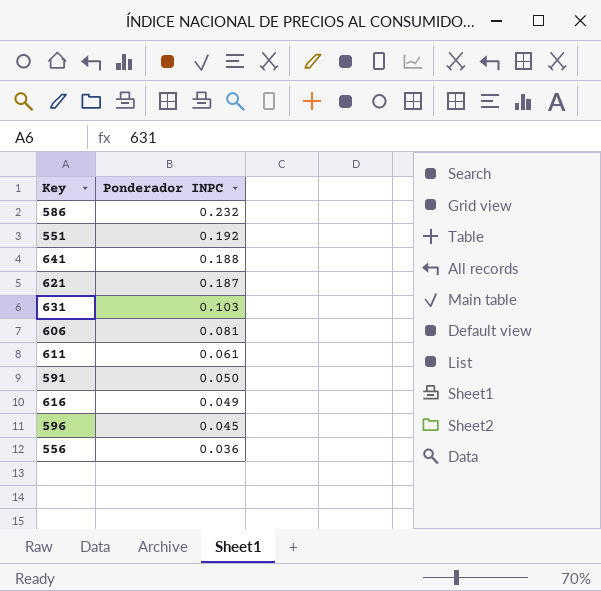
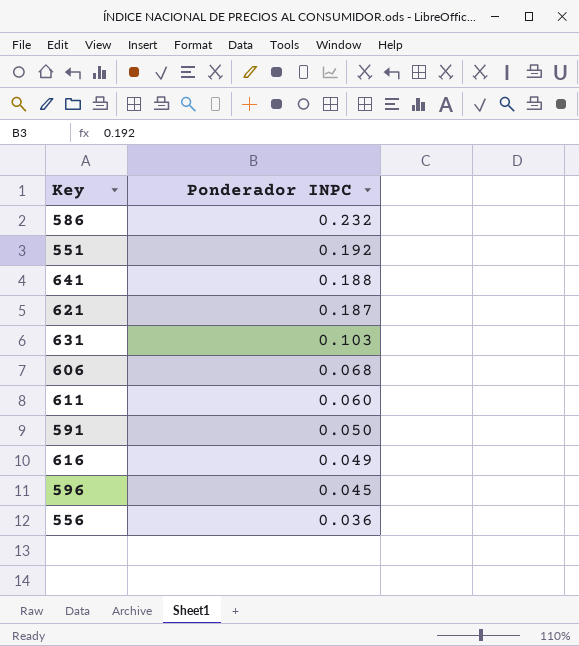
606 | Ponderador INPC: 0.081 -> 0.068
611 | Ponderador INPC: 0.061 -> 0.060

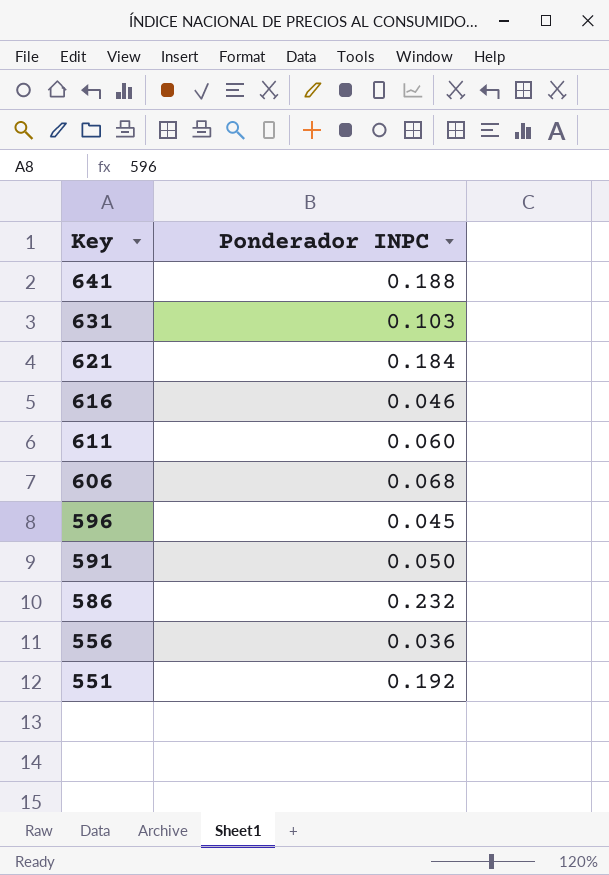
row order: Ponderador INPC descending -> Key descending
621 | Ponderador INPC: 0.187 -> 0.184
616 | Ponderador INPC: 0.049 -> 0.046

